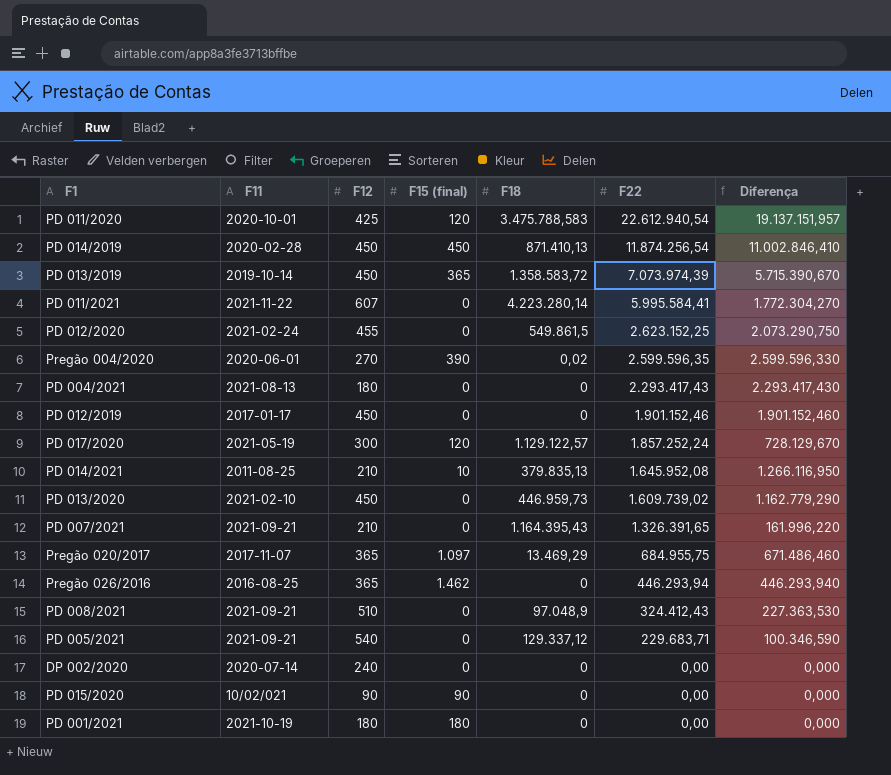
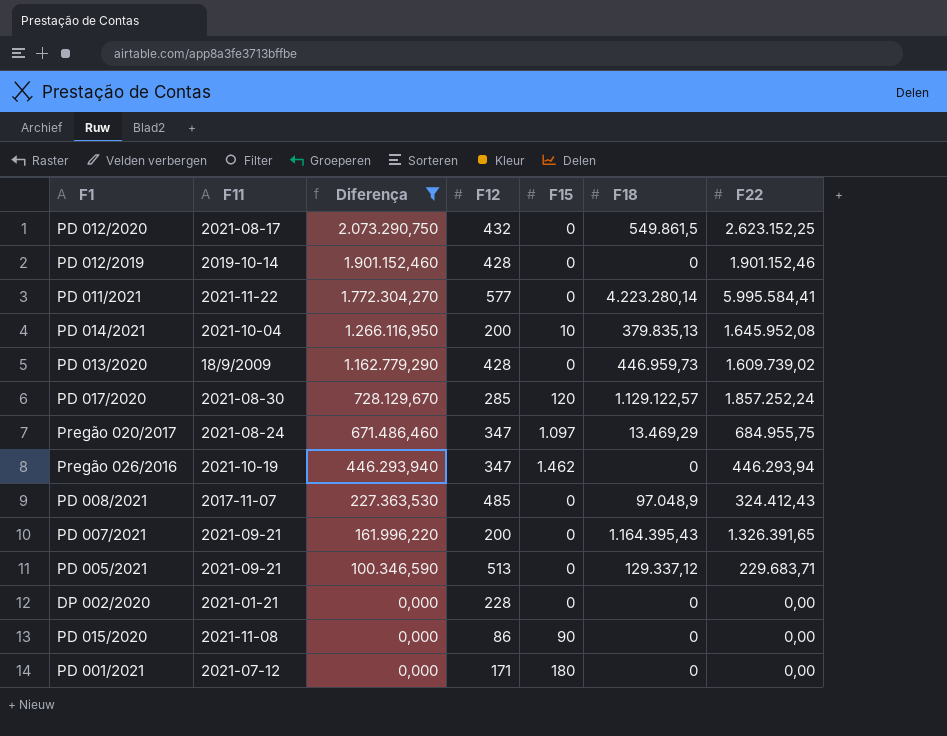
filter: none -> Diferença <= 2.073.290,750
row order: F22 descending -> Diferença descending
column Diferença | position: 7 -> 3
column name: F15 (final) -> F15
PD 012/2020 | F11: 2021-02-24 -> 2021-08-17
PD 012/2020 | F12: 455 -> 432
PD 012/2019 | F11: 2017-01-17 -> 2019-10-14
PD 012/2019 | F12: 450 -> 428
PD 011/2021 | F12: 607 -> 577
PD 014/2021 | F11: 2011-08-25 -> 2021-10-04
PD 014/2021 | F12: 210 -> 200
PD 013/2020 | F11: 2021-02-10 -> 18/9/2009
PD 013/2020 | F12: 450 -> 428
PD 017/2020 | F11: 2021-05-19 -> 2021-08-30
PD 017/2020 | F12: 300 -> 285
Pregão 020/2017 | F11: 2017-11-07 -> 2021-08-24
Pregão 020/2017 | F12: 365 -> 347
Pregão 026/2016 | F11: 2016-08-25 -> 2021-10-19
Pregão 026/2016 | F12: 365 -> 347
PD 008/2021 | F11: 2021-09-21 -> 2017-11-07
PD 008/2021 | F12: 510 -> 485
PD 007/2021 | F12: 210 -> 200
PD 005/2021 | F12: 540 -> 513
DP 002/2020 | F11: 2020-07-14 -> 2021-01-21
DP 002/2020 | F12: 240 -> 228
PD 015/2020 | F11: 10/02/021 -> 2021-11-08
PD 015/2020 | F12: 90 -> 86
PD 001/2021 | F11: 2021-10-19 -> 2021-07-12
PD 001/2021 | F12: 180 -> 171

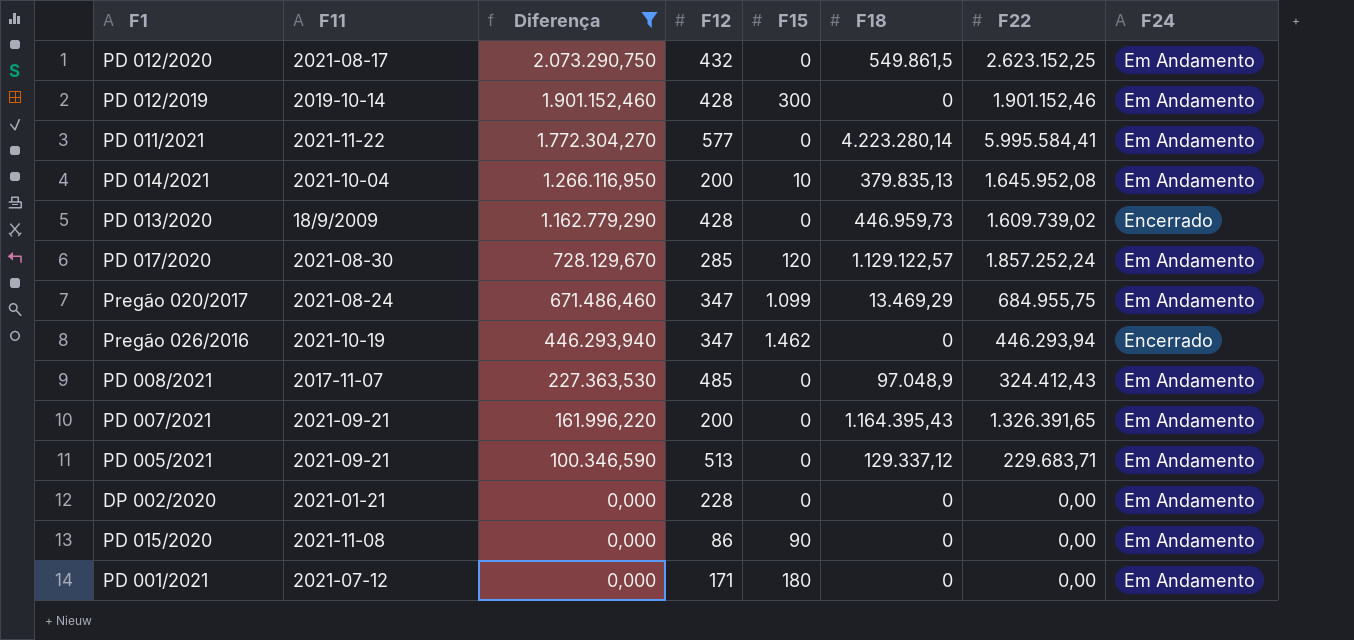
column F24 | position: none -> 8
PD 012/2019 | F15: 0 -> 300
Pregão 020/2017 | F15: 1.097 -> 1.099

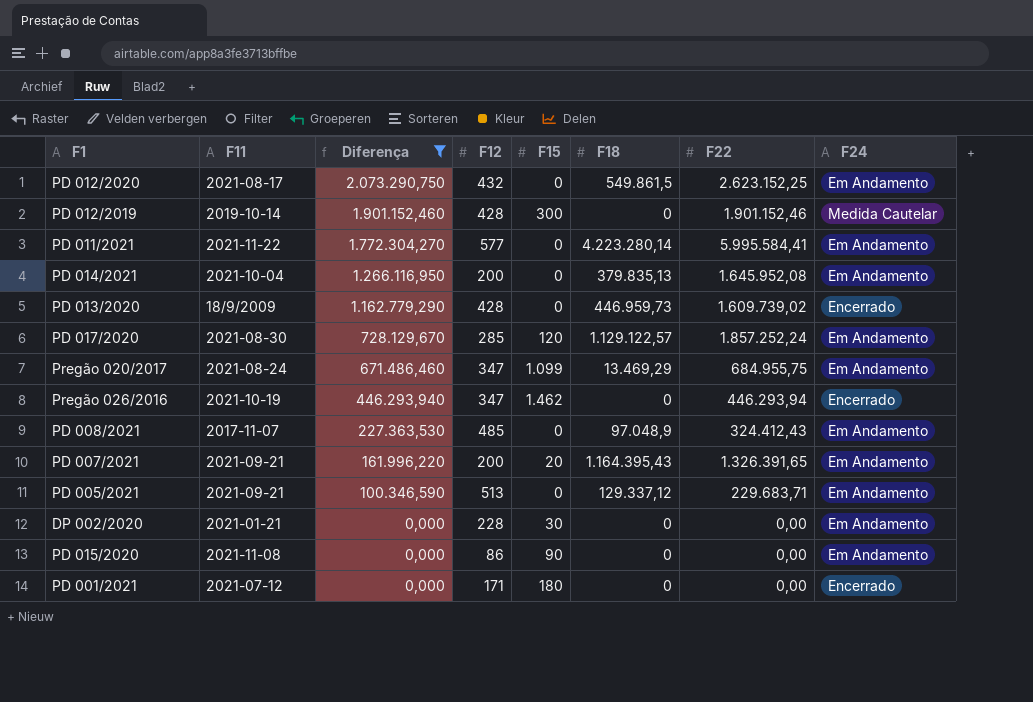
PD 012/2019 | F24: Em Andamento -> Medida Cautelar
PD 014/2021 | F15: 10 -> 0
PD 007/2021 | F15: 0 -> 20
DP 002/2020 | F15: 0 -> 30
PD 001/2021 | F24: Em Andamento -> Encerrado

